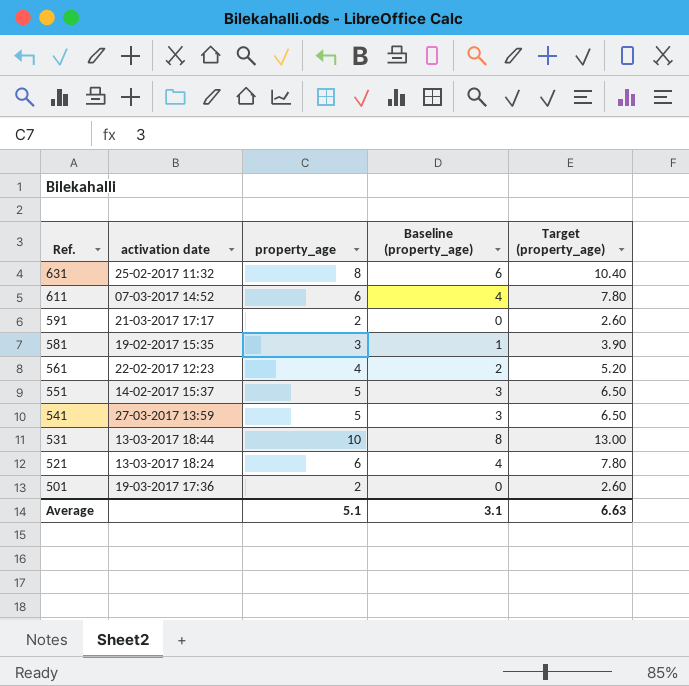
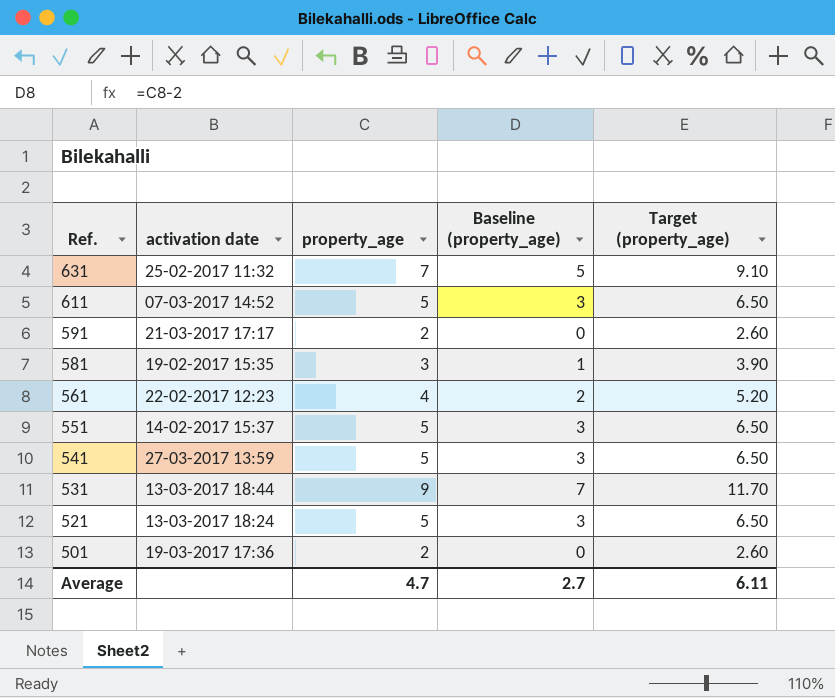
631 | property_age: 8 -> 7
631 | Baseline (property_age): 6 -> 5
631 | Target (property_age): 10.40 -> 9.10
611 | property_age: 6 -> 5
611 | Baseline (property_age): 4 -> 3
611 | Target (property_age): 7.80 -> 6.50
531 | property_age: 10 -> 9
531 | Baseline (property_age): 8 -> 7
531 | Target (property_age): 13.00 -> 11.70
521 | property_age: 6 -> 5
521 | Baseline (property_age): 4 -> 3
521 | Target (property_age): 7.80 -> 6.50
Average | property_age: 5.1 -> 4.7
Average | Baseline (property_age): 3.1 -> 2.7
Average | Target (property_age): 6.63 -> 6.11

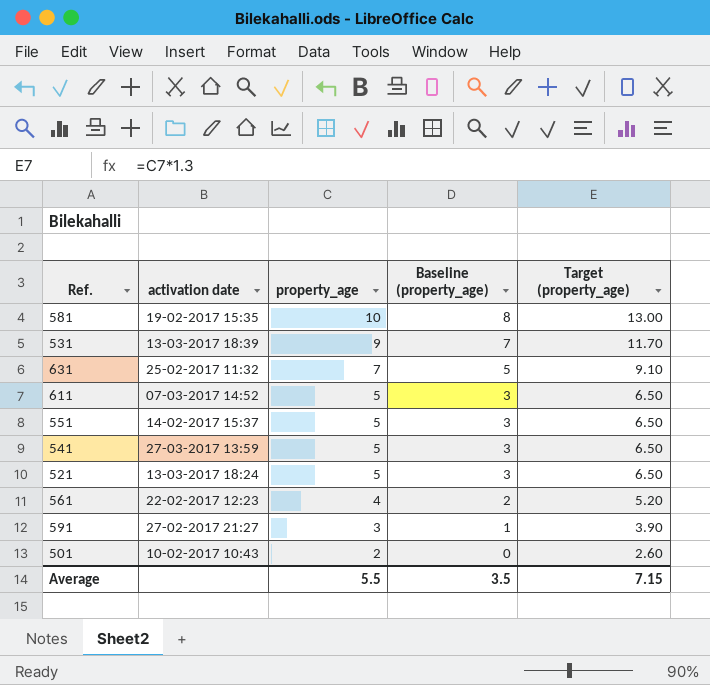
row order: Ref. descending -> property_age descending
581 | property_age: 3 -> 10
581 | Baseline (property_age): 1 -> 8
581 | Target (property_age): 3.90 -> 13.00
531 | activation date: 13-03-2017 18:44 -> 13-03-2017 18:39
591 | activation date: 21-03-2017 17:17 -> 27-02-2017 21:27
591 | property_age: 2 -> 3
591 | Baseline (property_age): 0 -> 1
591 | Target (property_age): 2.60 -> 3.90
501 | activation date: 19-03-2017 17:36 -> 10-02-2017 10:43
Average | property_age: 4.7 -> 5.5
Average | Baseline (property_age): 2.7 -> 3.5
Average | Target (property_age): 6.11 -> 7.15

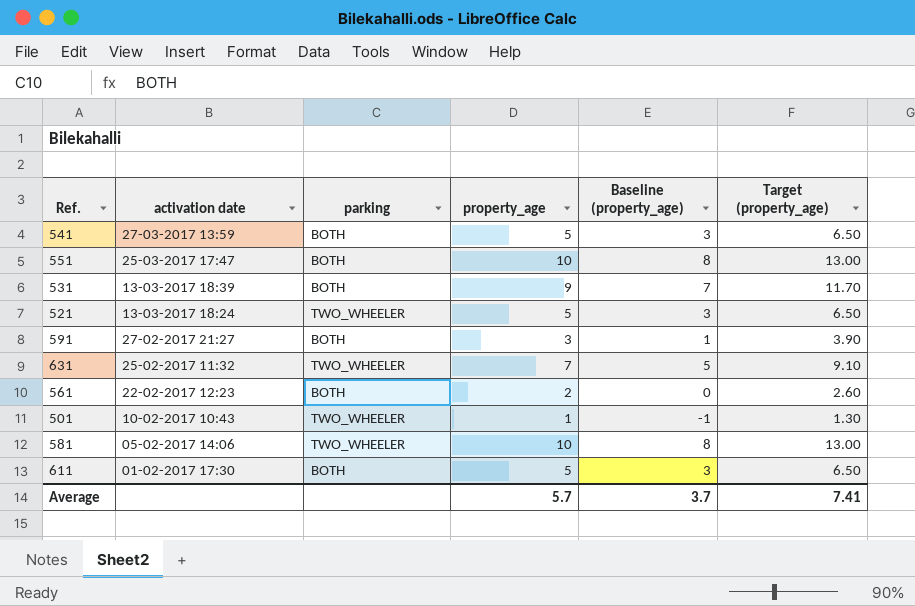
row order: property_age descending -> activation date descending
column parking | position: none -> 3
551 | activation date: 14-02-2017 15:37 -> 25-03-2017 17:47
551 | property_age: 5 -> 10
551 | Baseline (property_age): 3 -> 8
551 | Target (property_age): 6.50 -> 13.00
561 | property_age: 4 -> 2
561 | Baseline (property_age): 2 -> 0
561 | Target (property_age): 5.20 -> 2.60
501 | property_age: 2 -> 1
501 | Baseline (property_age): 0 -> -1
501 | Target (property_age): 2.60 -> 1.30
581 | activation date: 19-02-2017 15:35 -> 05-02-2017 14:06
611 | activation date: 07-03-2017 14:52 -> 01-02-2017 17:30
Average | property_age: 5.5 -> 5.7
Average | Baseline (property_age): 3.5 -> 3.7
Average | Target (property_age): 7.15 -> 7.41

